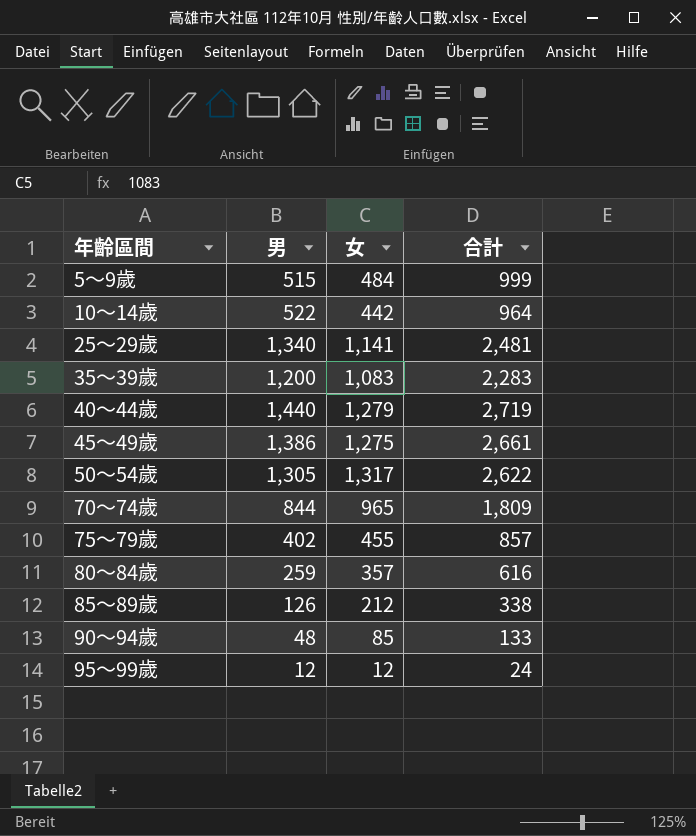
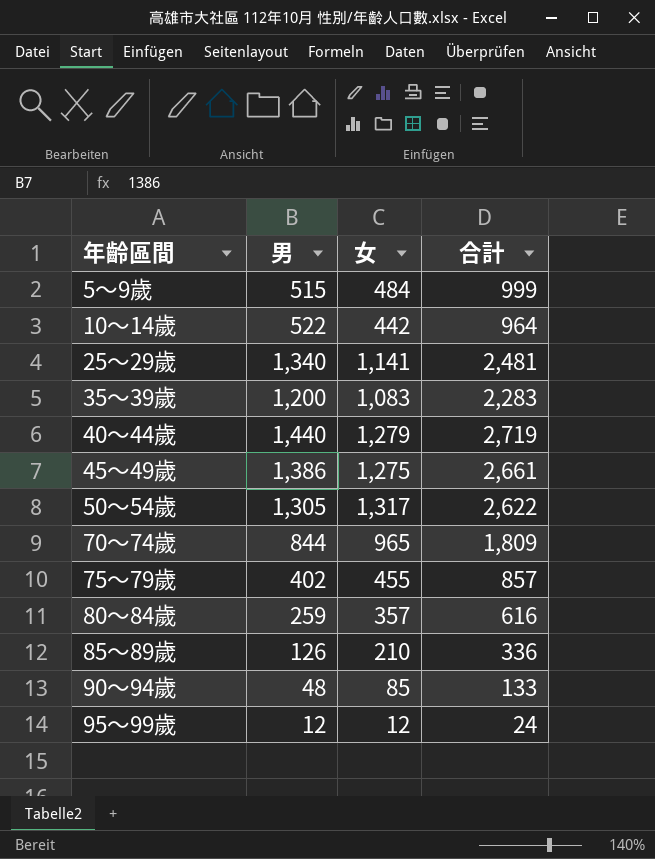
85～89歲 | 女: 212 -> 210
85～89歲 | 合計: 338 -> 336

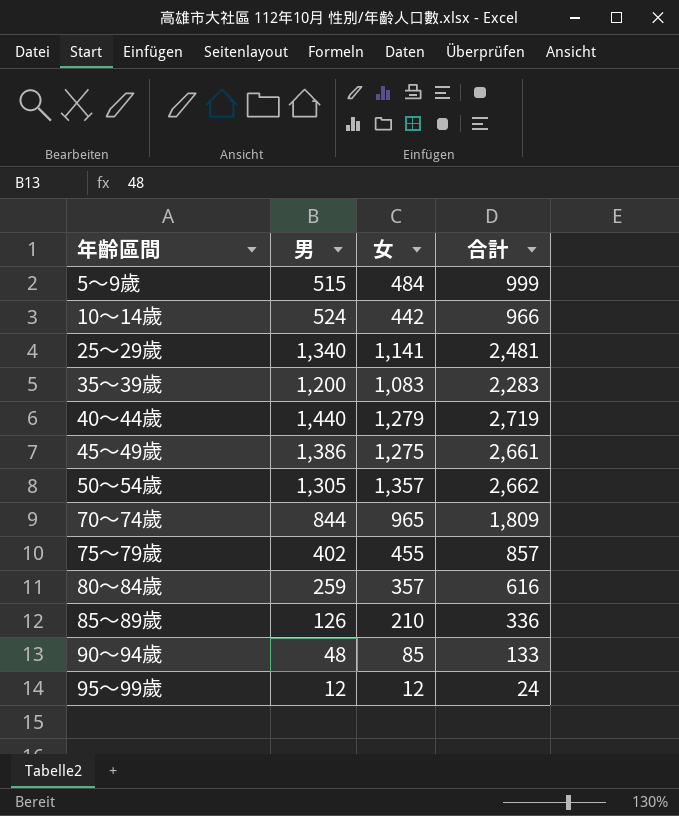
10～14歲 | 男: 522 -> 524
10～14歲 | 合計: 964 -> 966
50～54歲 | 女: 1,317 -> 1,357
50～54歲 | 合計: 2,622 -> 2,662

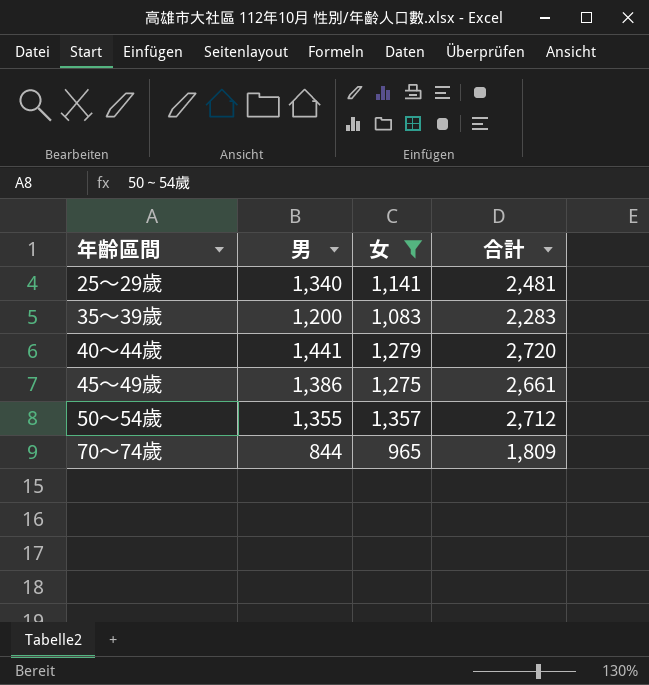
filter: none -> 女 >= 965
40～44歲 | 男: 1,440 -> 1,441
40～44歲 | 合計: 2,719 -> 2,720
50～54歲 | 男: 1,305 -> 1,355
50～54歲 | 合計: 2,662 -> 2,712

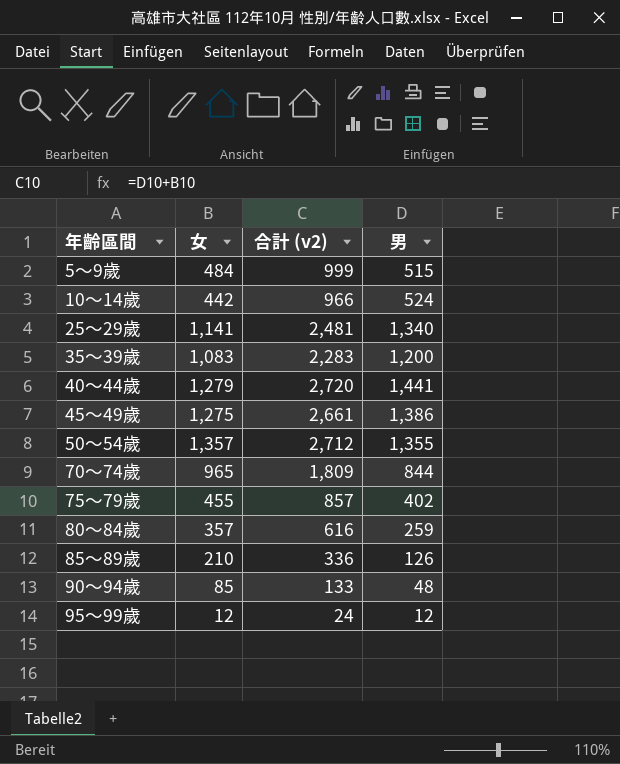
filter: 女 >= 965 -> none
column name: 合計 -> 合計 (v2)
column 男 | position: 2 -> 4

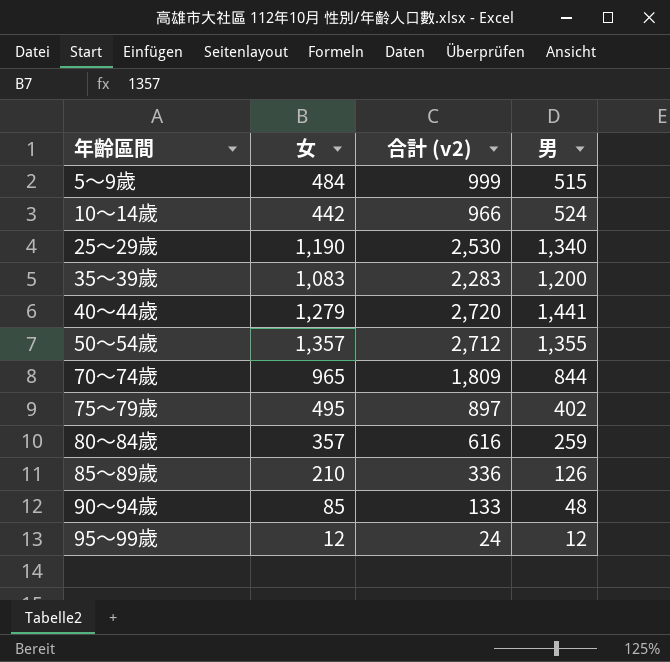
row 45～49歲: 1,275 | 2,661 | 1,386 -> none
25～29歲 | 女: 1,141 -> 1,190
25～29歲 | 合計 (v2): 2,481 -> 2,530
75～79歲 | 女: 455 -> 495
75～79歲 | 合計 (v2): 857 -> 897

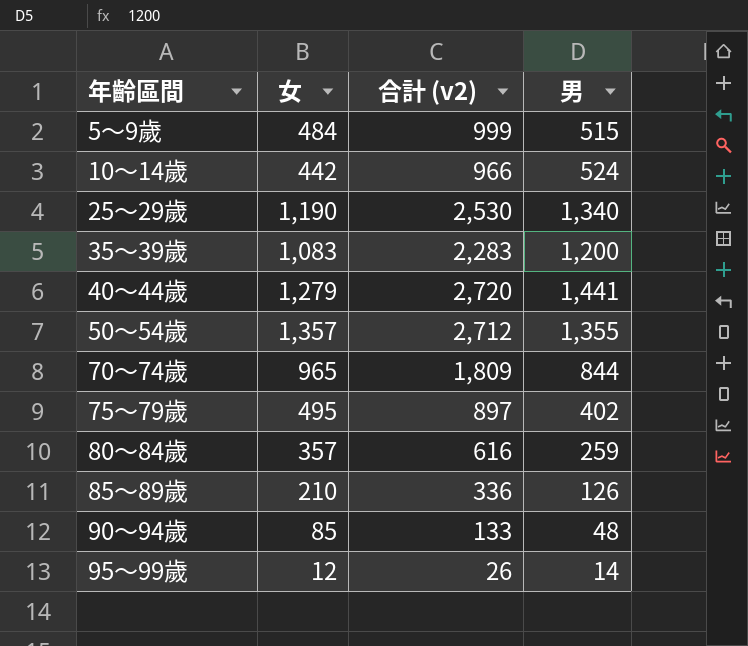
95～99歲 | 合計 (v2): 24 -> 26
95～99歲 | 男: 12 -> 14

